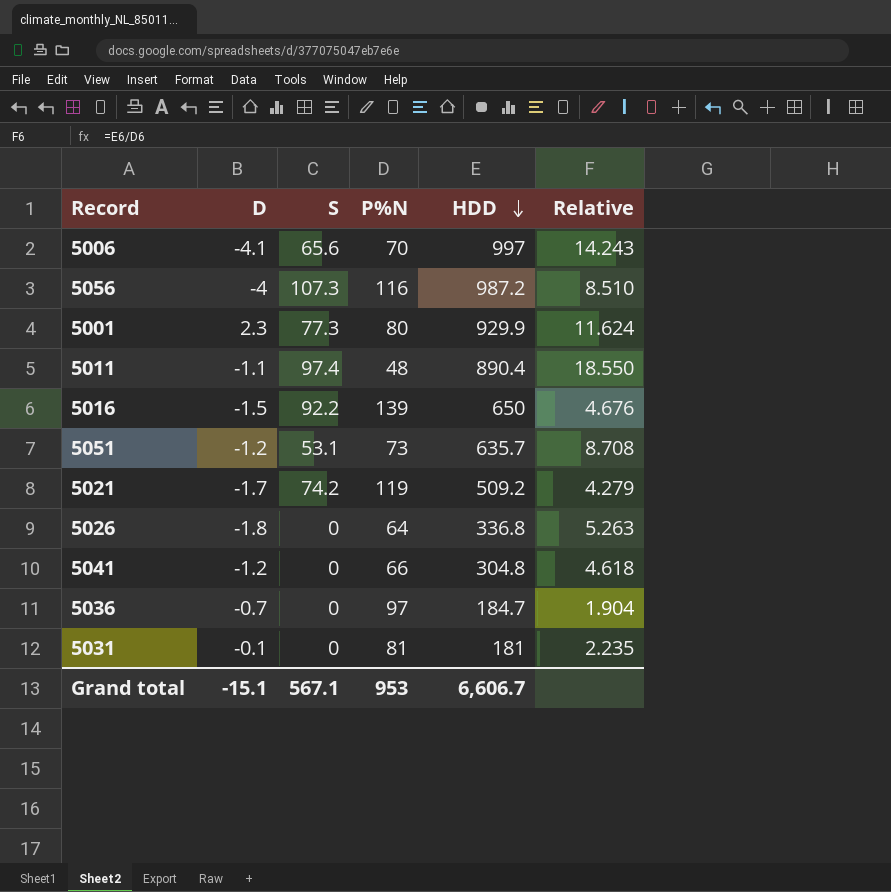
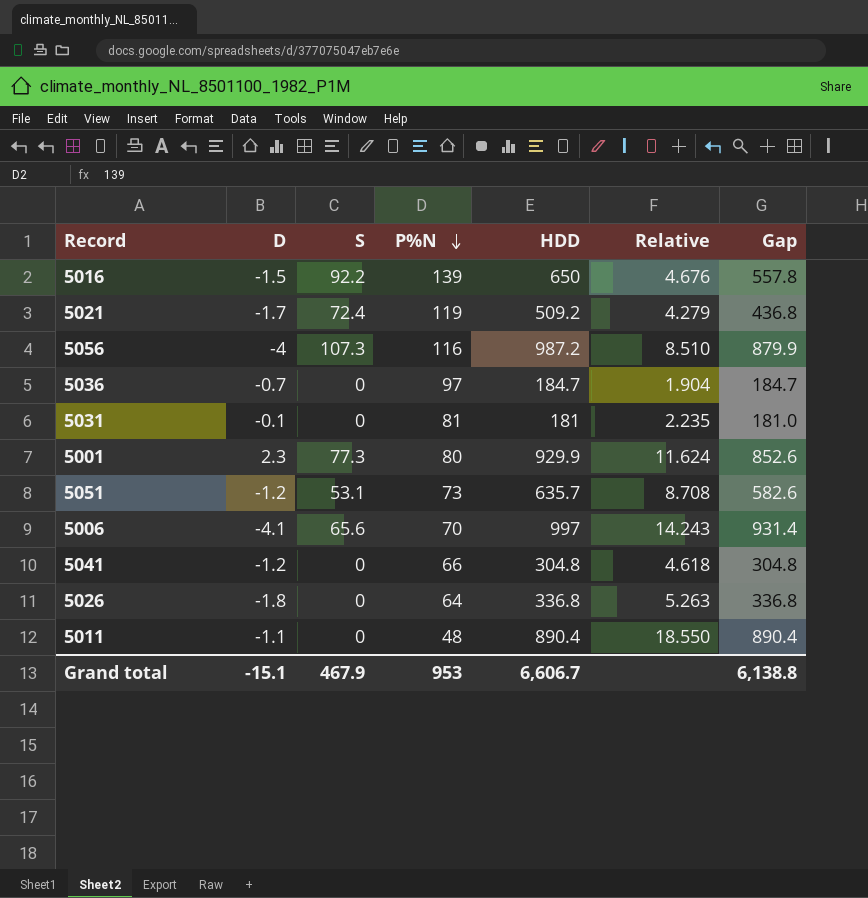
row order: HDD descending -> P%N descending
column Gap | formula: none -> [HDD] - [S]
5021 | S: 74.2 -> 72.4
5011 | S: 97.4 -> 0
Grand total | S: 567.1 -> 467.9

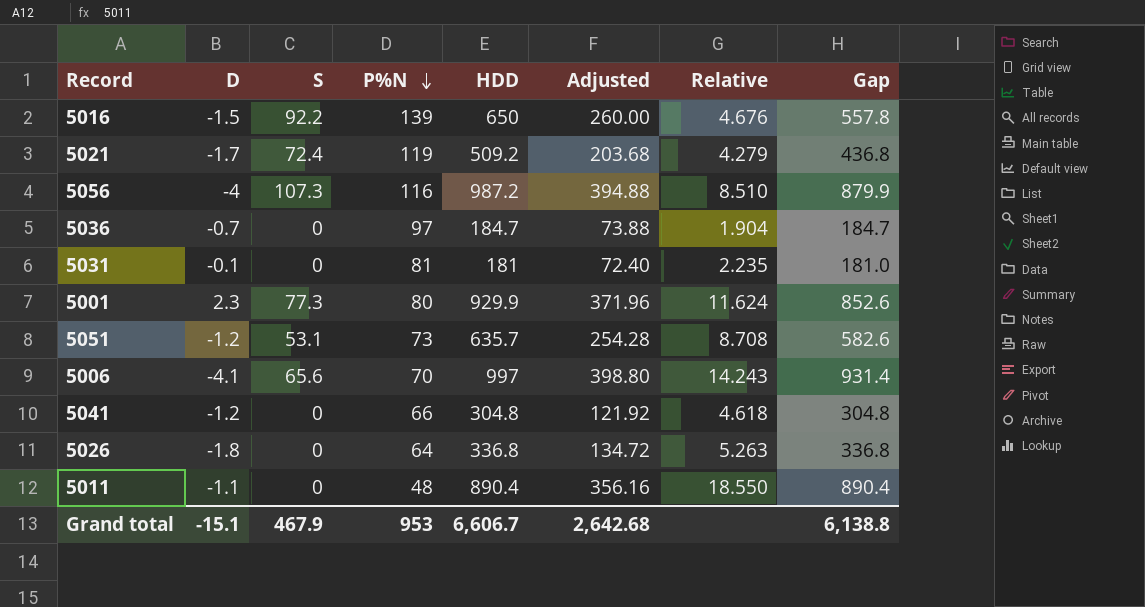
column Adjusted | formula: none -> [HDD] * 0.4

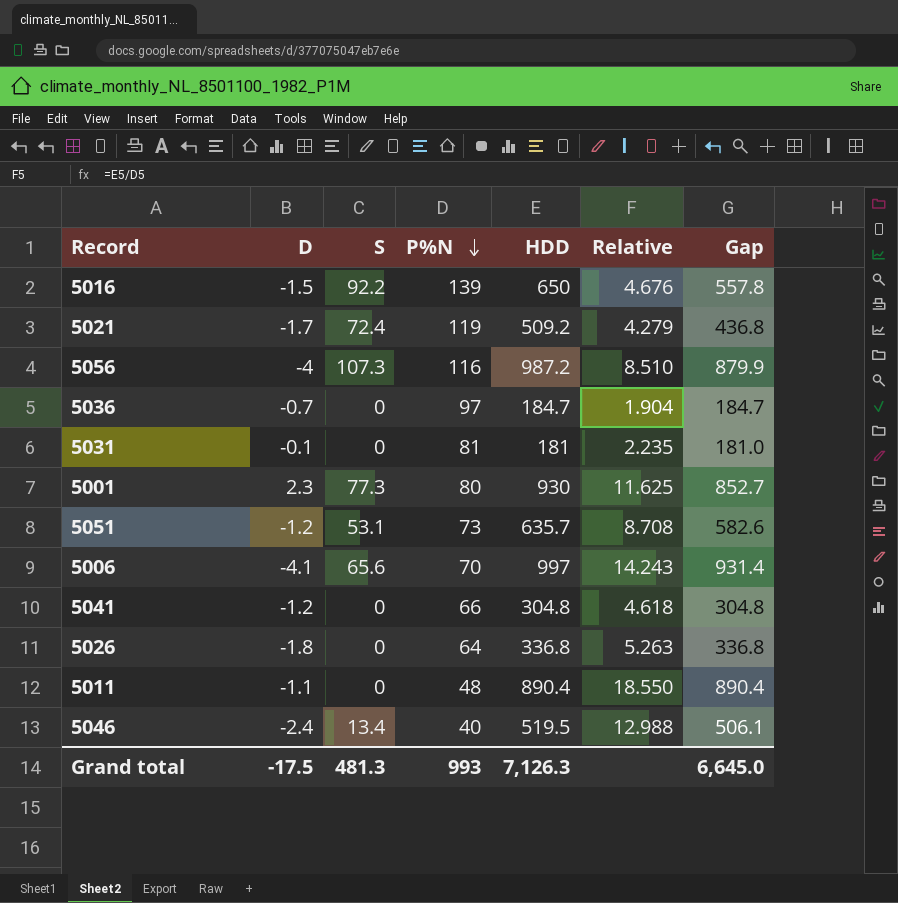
column Adjusted | formula: [HDD] * 0.4 -> none
5001 | HDD: 929.9 -> 930
5001 | Relative: 11.624 -> 11.625
5001 | Gap: 852.6 -> 852.7
row 5046: none -> -2.4 | 13.4 | 40 | 519.5 | 12.988 | 506.1
Grand total | D: -15.1 -> -17.5
Grand total | S: 467.9 -> 481.3
Grand total | P%N: 953 -> 993
Grand total | HDD: 6,606.7 -> 7,126.3
Grand total | Gap: 6,138.8 -> 6,645.0

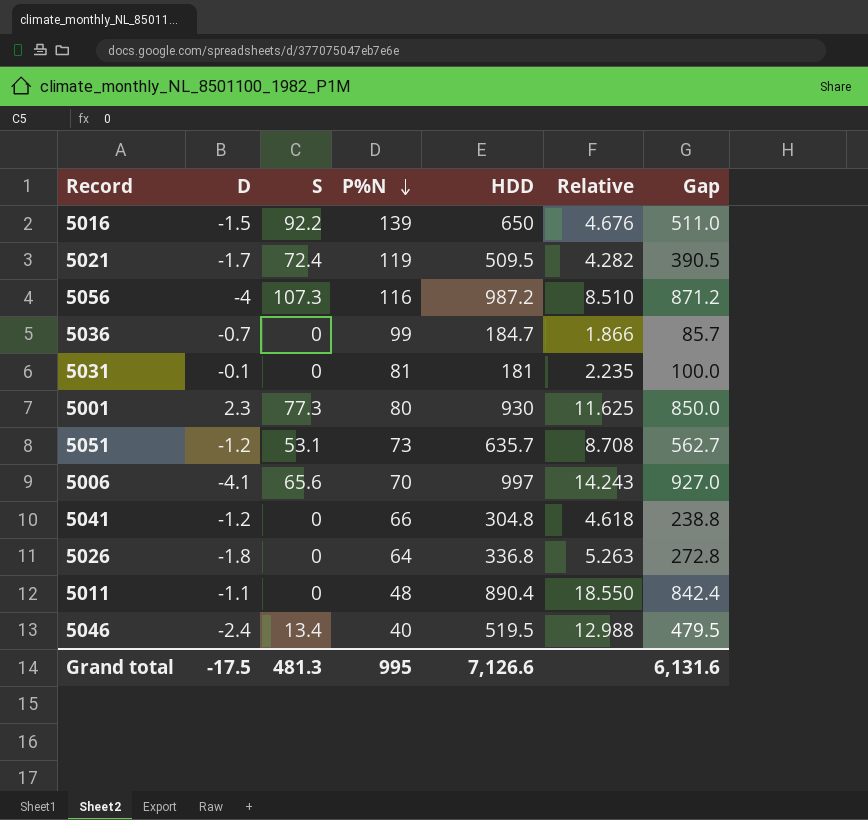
column Gap | formula: [HDD] - [S] -> [HDD] - [P%N]
5021 | HDD: 509.2 -> 509.5
5021 | Relative: 4.279 -> 4.282
5036 | P%N: 97 -> 99
5036 | Relative: 1.904 -> 1.866
Grand total | P%N: 993 -> 995
Grand total | HDD: 7,126.3 -> 7,126.6
Grand total | Gap: 6,645.0 -> 6,131.6

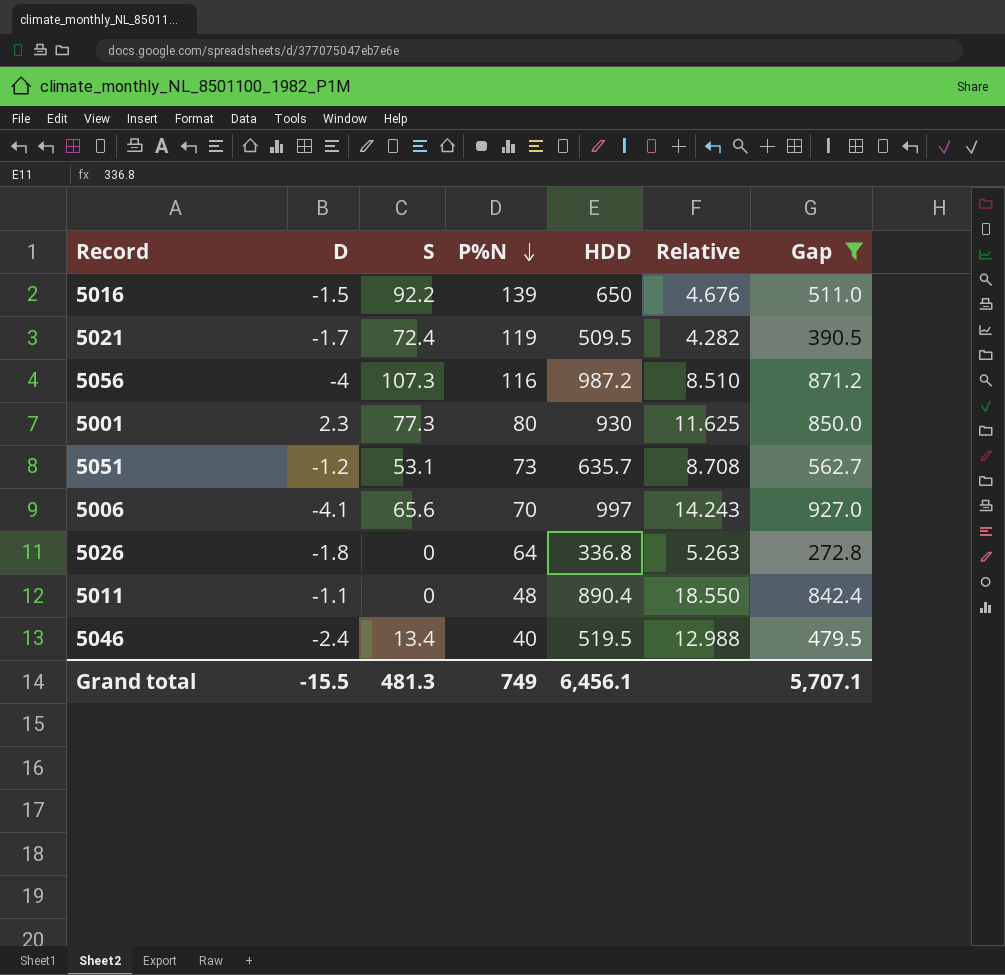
filter: none -> Gap >= 272.8
Grand total | D: -17.5 -> -15.5
Grand total | P%N: 995 -> 749
Grand total | HDD: 7,126.6 -> 6,456.1
Grand total | Gap: 6,131.6 -> 5,707.1

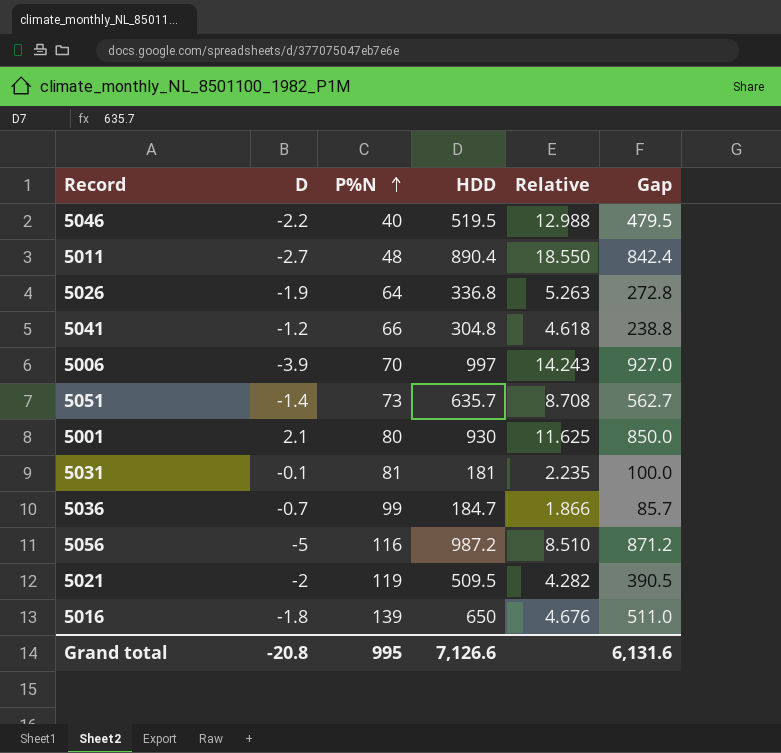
filter: Gap >= 272.8 -> none
row order: P%N descending -> P%N ascending
column S | position: 3 -> none
5046 | D: -2.4 -> -2.2
5011 | D: -1.1 -> -2.7
5026 | D: -1.8 -> -1.9
5006 | D: -4.1 -> -3.9
5051 | D: -1.2 -> -1.4
5001 | D: 2.3 -> 2.1
5056 | D: -4 -> -5
5021 | D: -1.7 -> -2
5016 | D: -1.5 -> -1.8
Grand total | D: -15.5 -> -20.8
Grand total | P%N: 749 -> 995
Grand total | HDD: 6,456.1 -> 7,126.6
Grand total | Gap: 5,707.1 -> 6,131.6

